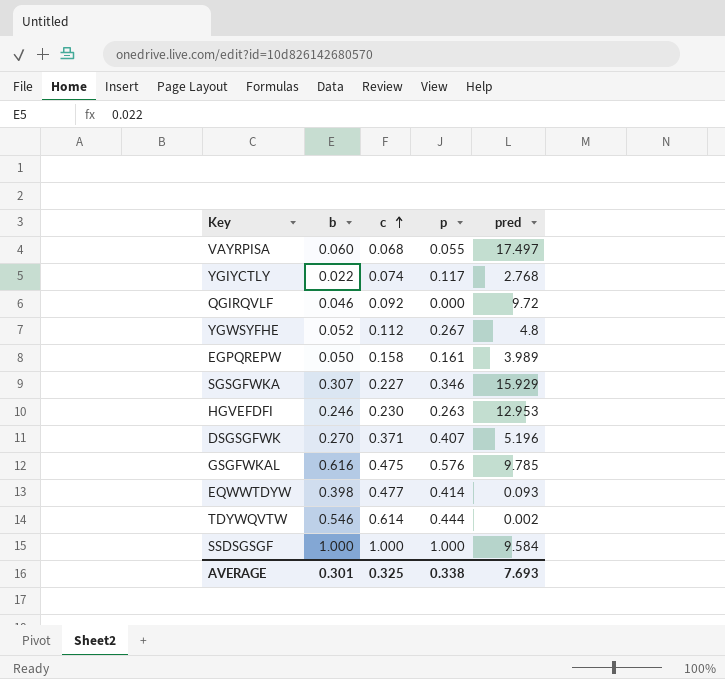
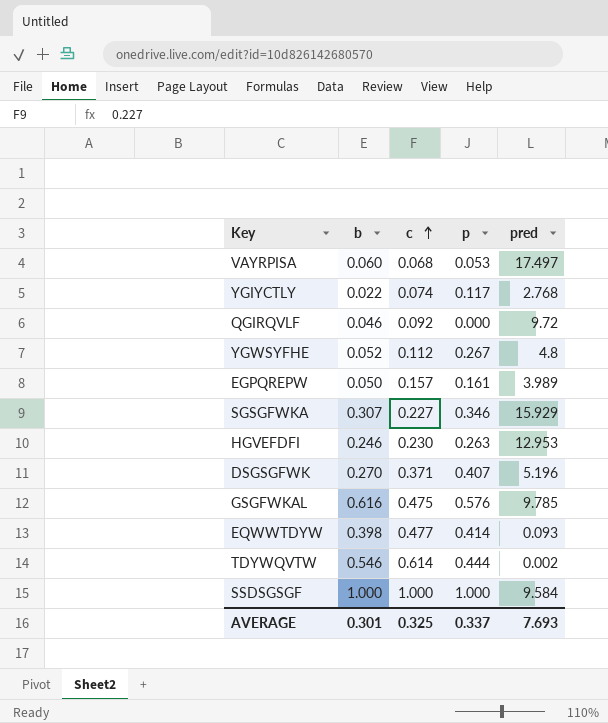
VAYRPISA | p: 0.055 -> 0.053
EGPQREPW | c: 0.158 -> 0.157
AVERAGE | p: 0.338 -> 0.337

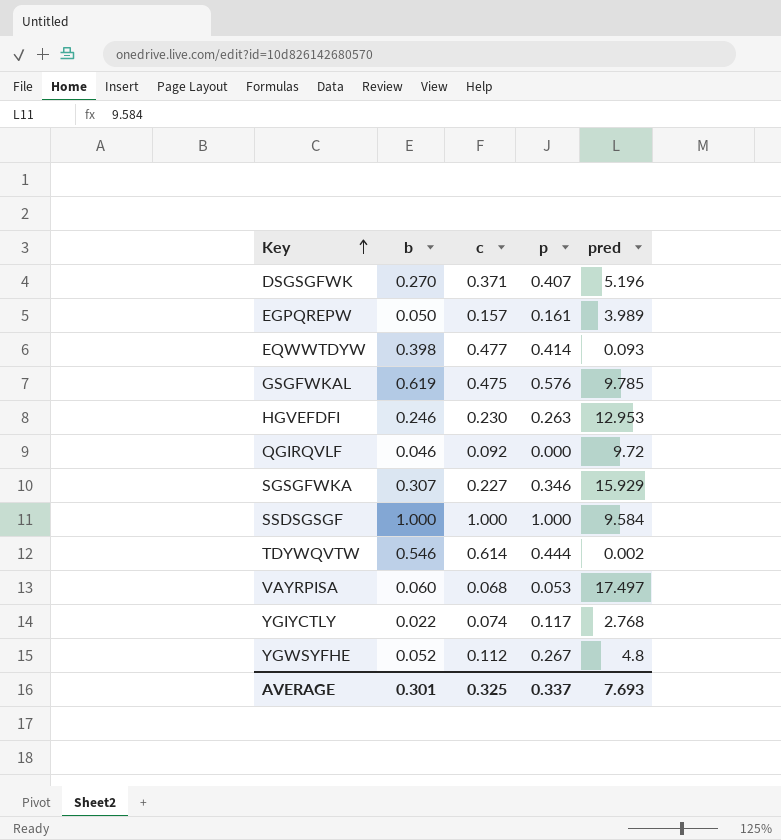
row order: c ascending -> Key ascending
GSGFWKAL | b: 0.616 -> 0.619

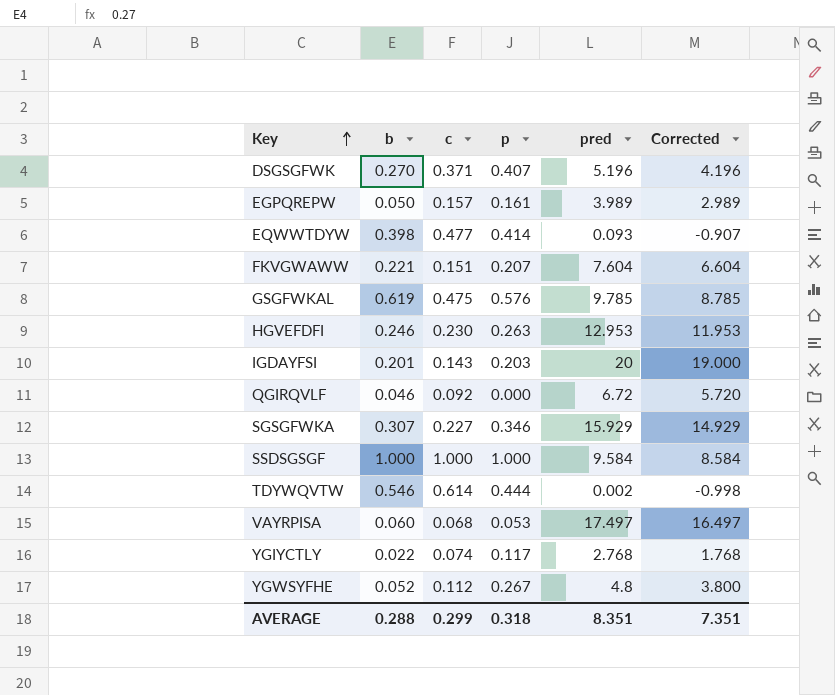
column Corrected | formula: none -> [pred] - 1
row FKVGWAWW: none -> 0.221 | 0.151 | 0.207 | 7.604 | 6.604
row IGDAYFSI: none -> 0.201 | 0.143 | 0.203 | 20 | 19.000
QGIRQVLF | pred: 9.72 -> 6.72
AVERAGE | b: 0.301 -> 0.288
AVERAGE | c: 0.325 -> 0.299
AVERAGE | p: 0.337 -> 0.318
AVERAGE | pred: 7.693 -> 8.351

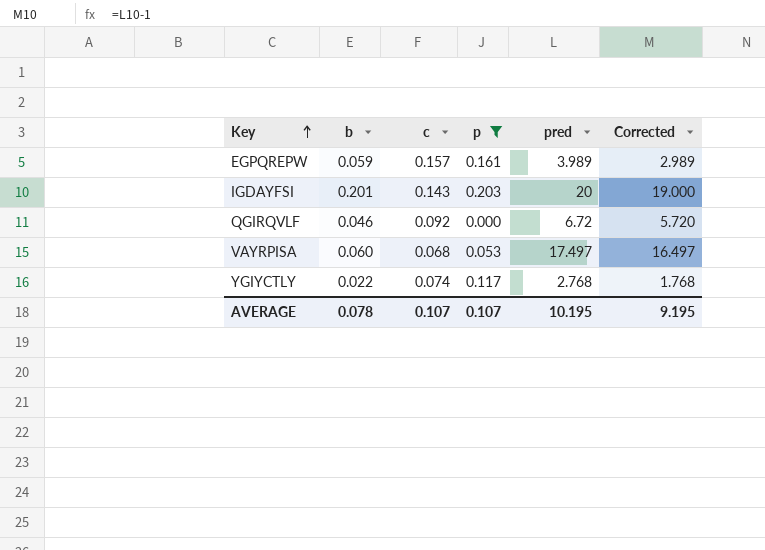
filter: none -> p <= 0.203
EGPQREPW | b: 0.050 -> 0.059
AVERAGE | b: 0.288 -> 0.078
AVERAGE | c: 0.299 -> 0.107
AVERAGE | p: 0.318 -> 0.107
AVERAGE | pred: 8.351 -> 10.195
AVERAGE | Corrected: 7.351 -> 9.195

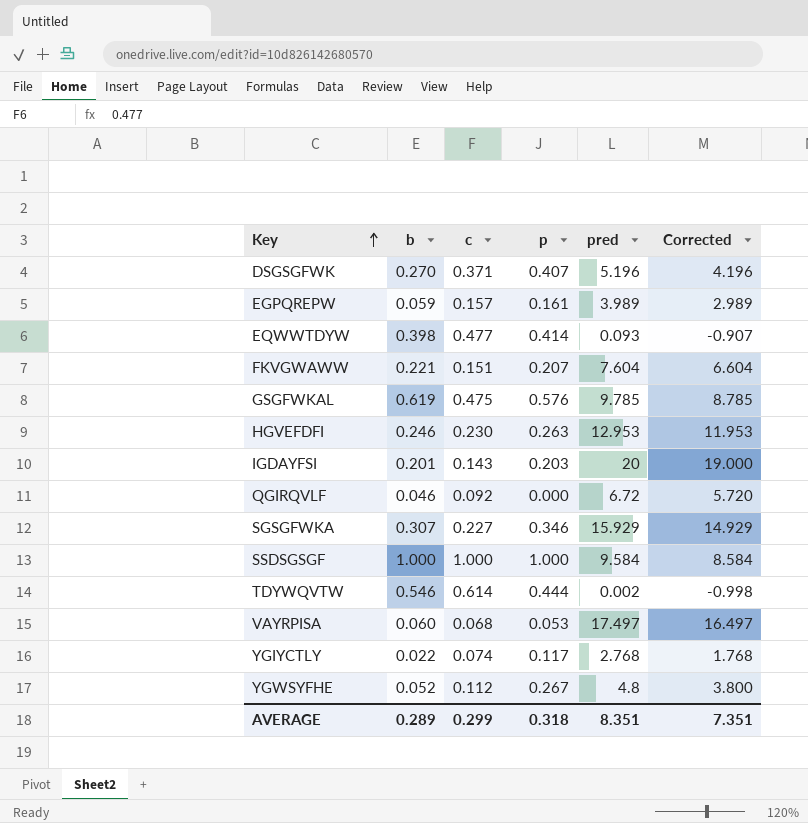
filter: p <= 0.203 -> none
AVERAGE | b: 0.078 -> 0.289
AVERAGE | c: 0.107 -> 0.299
AVERAGE | p: 0.107 -> 0.318
AVERAGE | pred: 10.195 -> 8.351
AVERAGE | Corrected: 9.195 -> 7.351

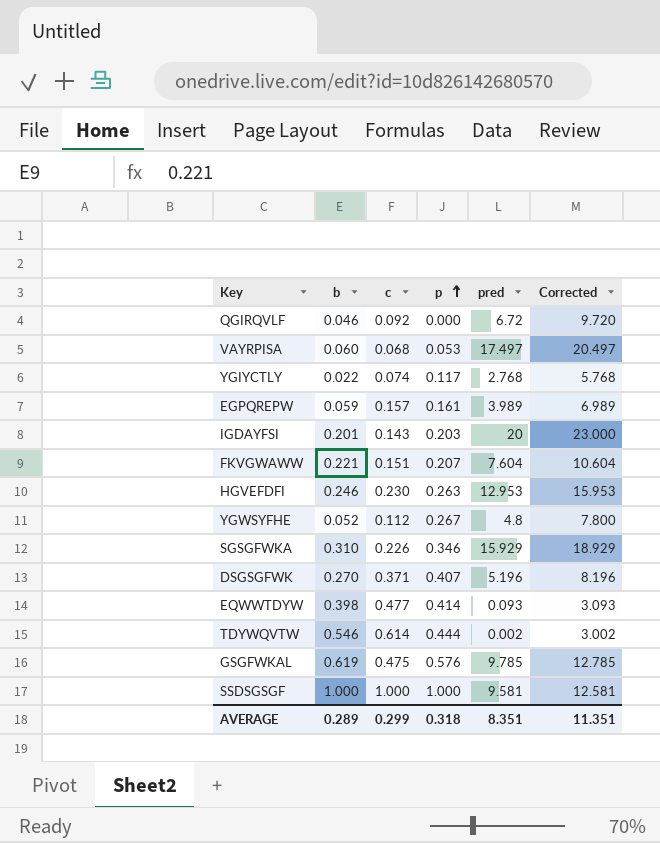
row order: Key ascending -> p ascending
column Corrected | formula: [pred] - 1 -> [pred] + 3
SGSGFWKA | b: 0.307 -> 0.310
SGSGFWKA | c: 0.227 -> 0.226
SSDSGSGF | pred: 9.584 -> 9.581
AVERAGE | Corrected: 7.351 -> 11.351

